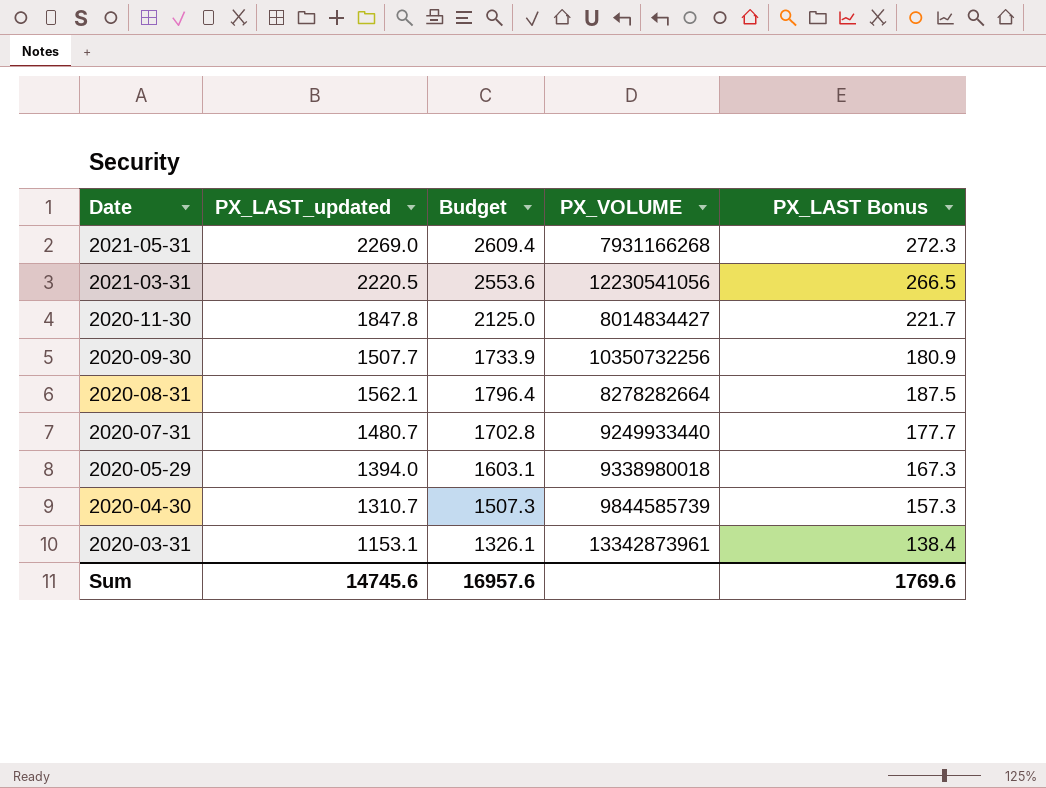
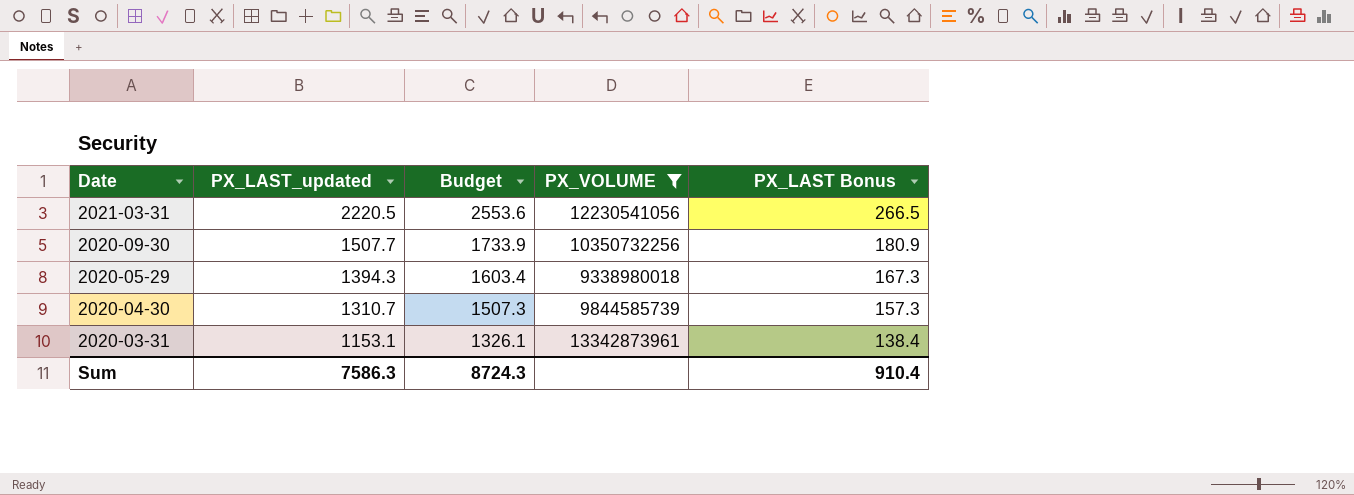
filter: none -> PX_VOLUME >= 9338980018
2020-05-29 | PX_LAST_updated: 1394.0 -> 1394.3
2020-05-29 | Budget: 1603.1 -> 1603.4
Sum | PX_LAST_updated: 14745.6 -> 7586.3
Sum | Budget: 16957.6 -> 8724.3
Sum | PX_LAST Bonus: 1769.6 -> 910.4

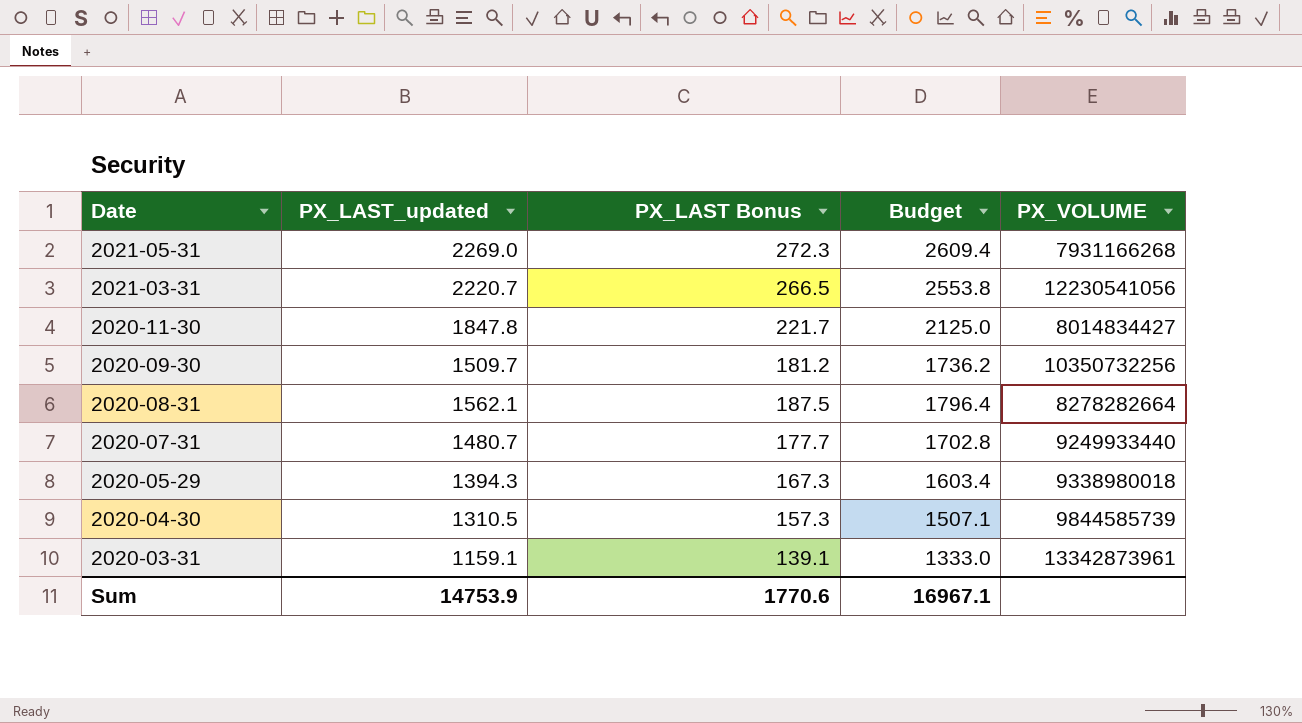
filter: PX_VOLUME >= 9338980018 -> none
column PX_LAST Bonus | position: 5 -> 3
2021-03-31 | PX_LAST_updated: 2220.5 -> 2220.7
2021-03-31 | Budget: 2553.6 -> 2553.8
2020-09-30 | PX_LAST_updated: 1507.7 -> 1509.7
2020-09-30 | PX_LAST Bonus: 180.9 -> 181.2
2020-09-30 | Budget: 1733.9 -> 1736.2
2020-04-30 | PX_LAST_updated: 1310.7 -> 1310.5
2020-04-30 | Budget: 1507.3 -> 1507.1
2020-03-31 | PX_LAST_updated: 1153.1 -> 1159.1
2020-03-31 | PX_LAST Bonus: 138.4 -> 139.1
2020-03-31 | Budget: 1326.1 -> 1333.0
Sum | PX_LAST_updated: 7586.3 -> 14753.9
Sum | PX_LAST Bonus: 910.4 -> 1770.6
Sum | Budget: 8724.3 -> 16967.1

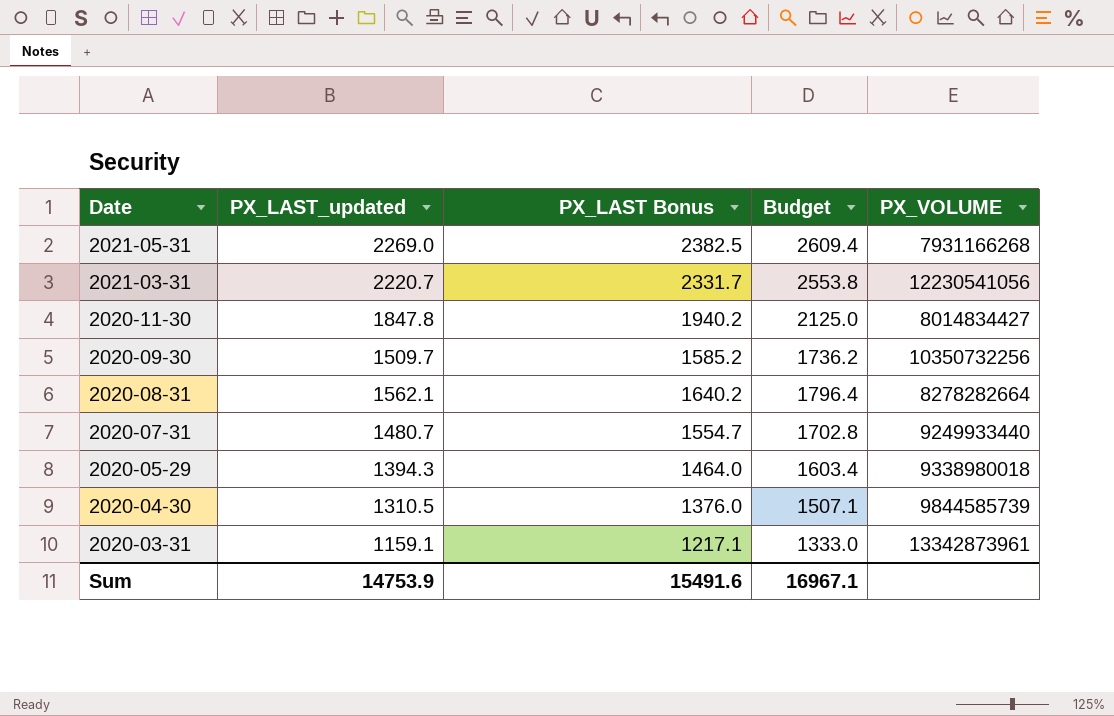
column PX_LAST Bonus | formula: [PX_LAST_updated] * 0.12 -> [PX_LAST_updated] * 1.05
Sum | PX_LAST Bonus: 1770.6 -> 15491.6

